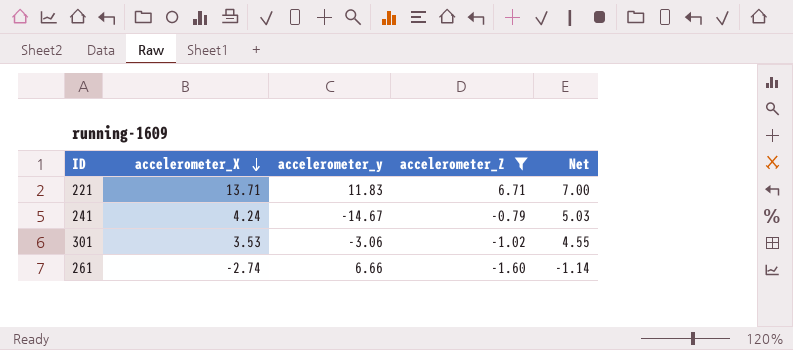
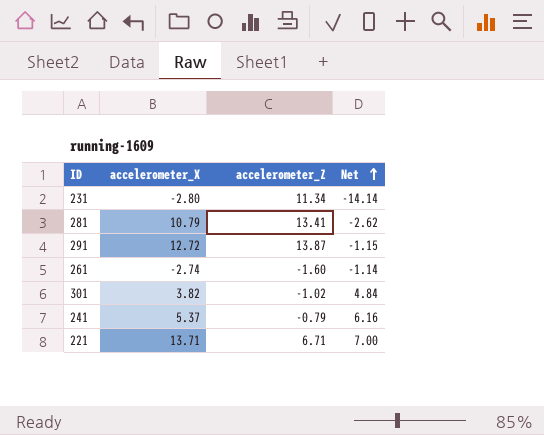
filter: accelerometer_Z <= 6.71 -> none
row order: accelerometer_X descending -> Net ascending
column accelerometer_y | position: 3 -> none
301 | accelerometer_X: 3.53 -> 3.82
301 | Net: 4.55 -> 4.84
241 | accelerometer_X: 4.24 -> 5.37
241 | Net: 5.03 -> 6.16

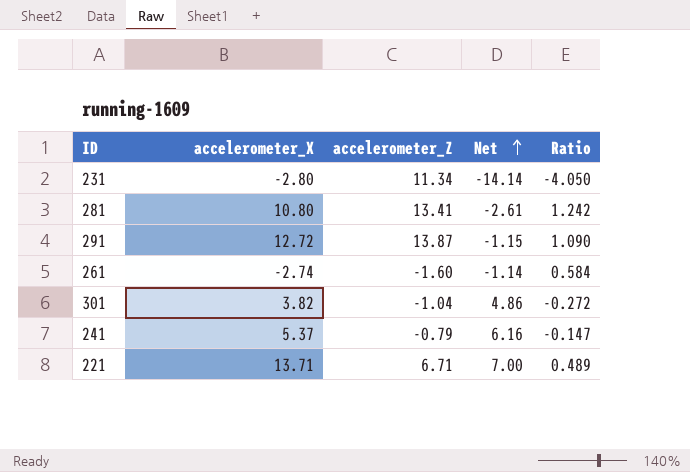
column Ratio | formula: none -> [accelerometer_Z] / [accelerometer_X]
281 | accelerometer_X: 10.79 -> 10.80
281 | Net: -2.62 -> -2.61
301 | accelerometer_Z: -1.02 -> -1.04
301 | Net: 4.84 -> 4.86

